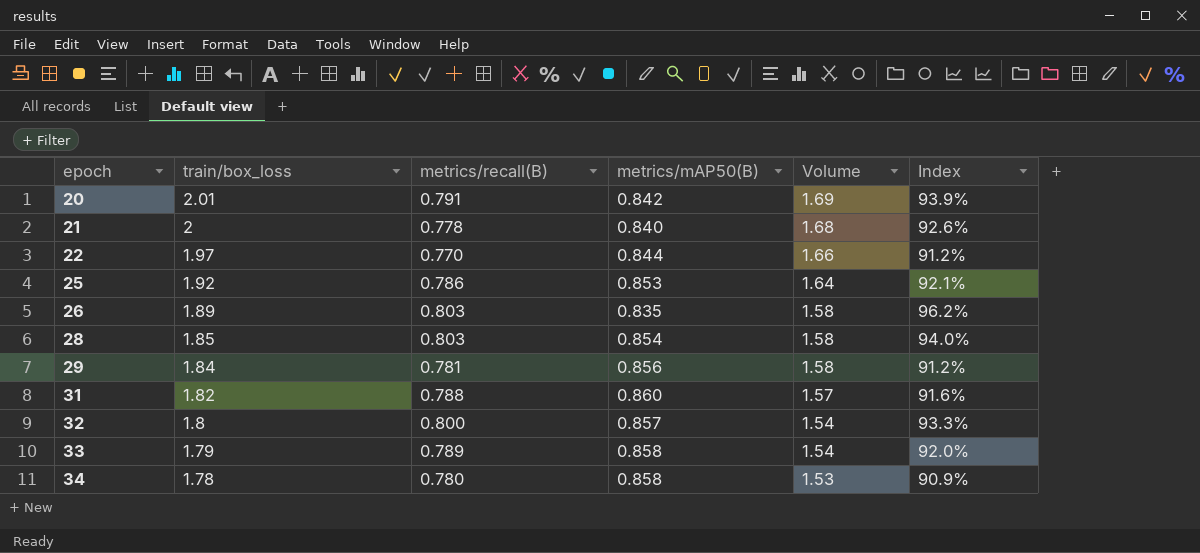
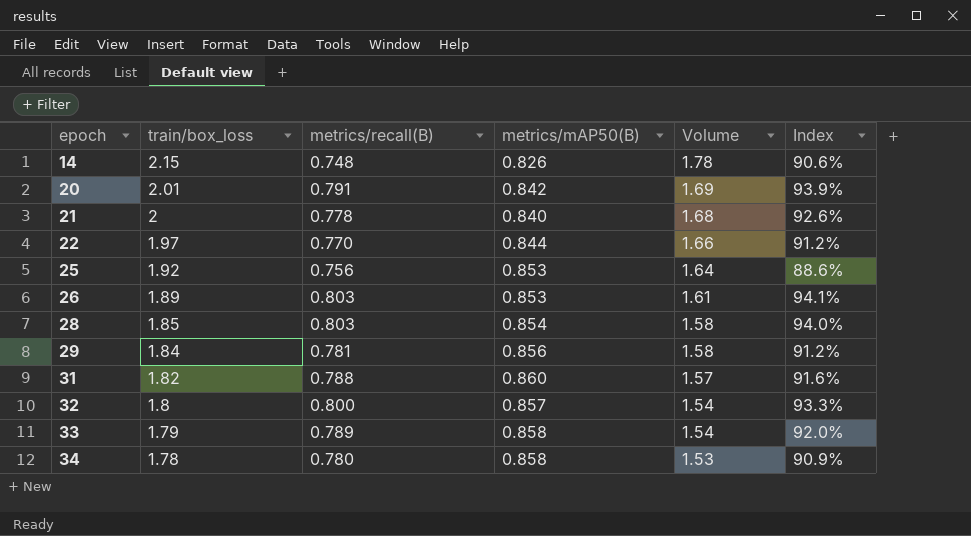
row 14: none -> 2.15 | 0.748 | 0.826 | 1.78 | 90.6%
25 | metrics/recall(B): 0.786 -> 0.756
25 | Index: 92.1% -> 88.6%
26 | metrics/mAP50(B): 0.835 -> 0.853
26 | Volume: 1.58 -> 1.61
26 | Index: 96.2% -> 94.1%

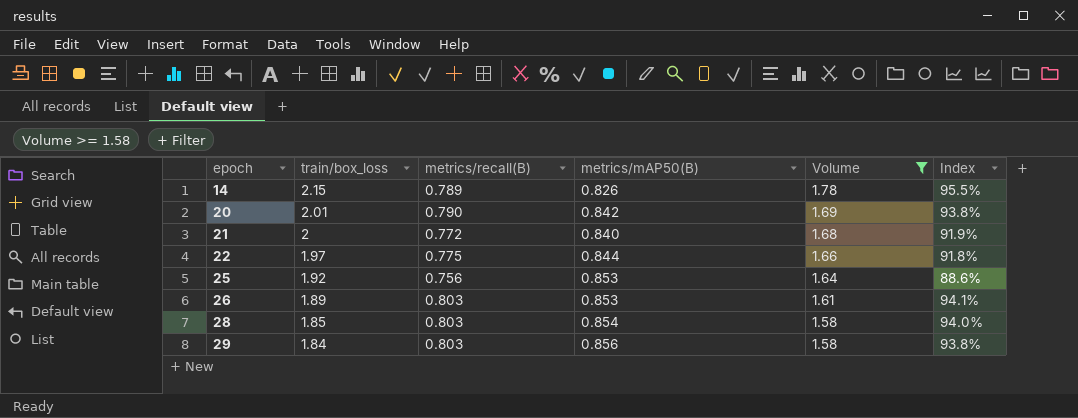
filter: none -> Volume >= 1.58
14 | metrics/recall(B): 0.748 -> 0.789
14 | Index: 90.6% -> 95.5%
20 | metrics/recall(B): 0.791 -> 0.790
20 | Index: 93.9% -> 93.8%
21 | metrics/recall(B): 0.778 -> 0.772
21 | Index: 92.6% -> 91.9%
22 | metrics/recall(B): 0.770 -> 0.775
22 | Index: 91.2% -> 91.8%
29 | metrics/recall(B): 0.781 -> 0.803
29 | Index: 91.2% -> 93.8%

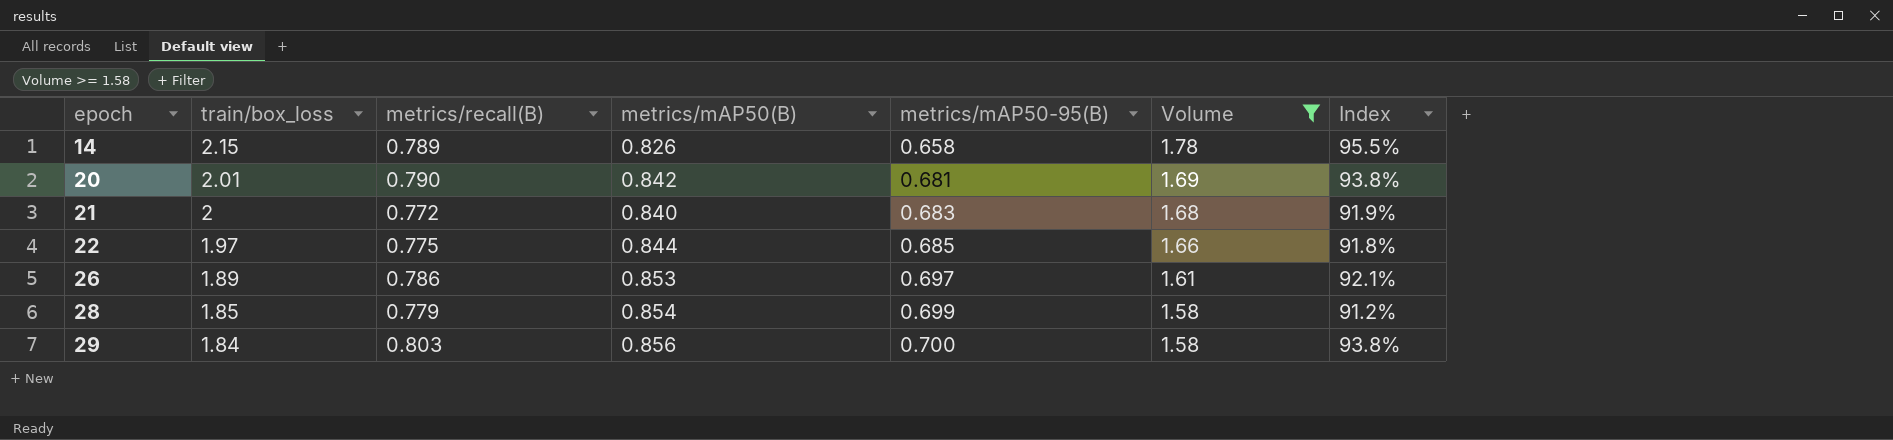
column metrics/mAP50-95(B) | position: none -> 5
row 25: 1.92 | 0.756 | 0.853 | 1.64 | 88.6% -> none
26 | metrics/recall(B): 0.803 -> 0.786
26 | Index: 94.1% -> 92.1%
28 | metrics/recall(B): 0.803 -> 0.779
28 | Index: 94.0% -> 91.2%

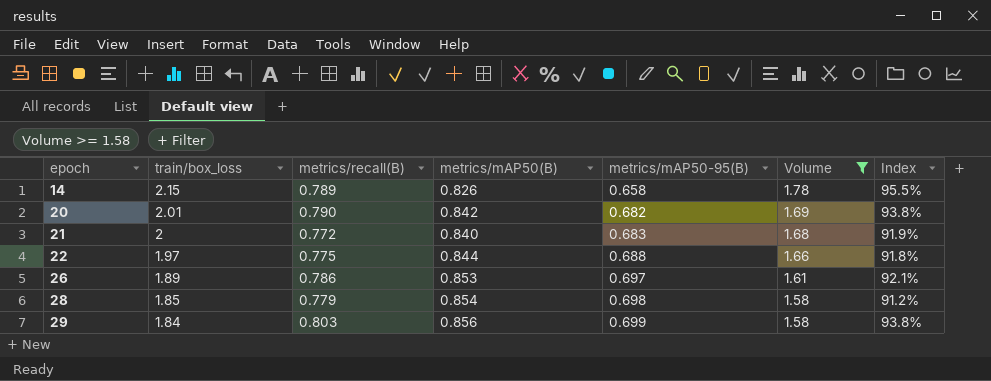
20 | metrics/mAP50-95(B): 0.681 -> 0.682
22 | metrics/mAP50-95(B): 0.685 -> 0.688
28 | metrics/mAP50-95(B): 0.699 -> 0.698
29 | metrics/mAP50-95(B): 0.700 -> 0.699

